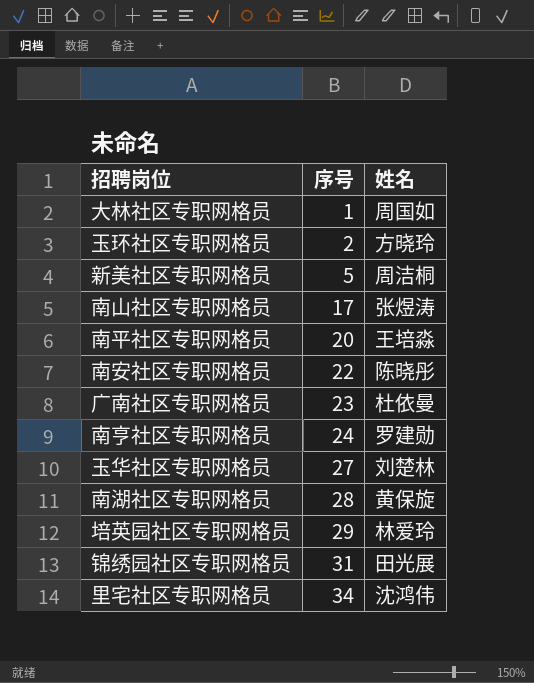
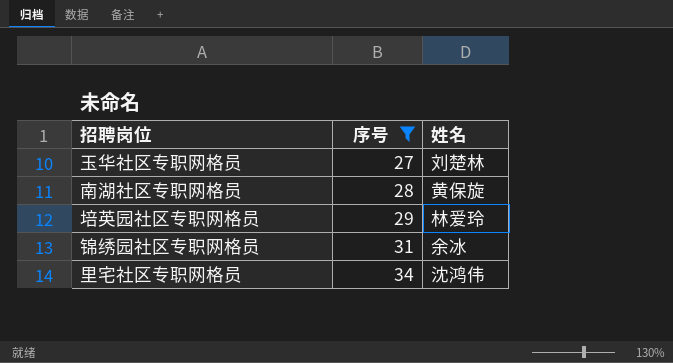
filter: none -> 序号 >= 27
锦绣园社区专职网格员 | 姓名: 田光展 -> 余冰

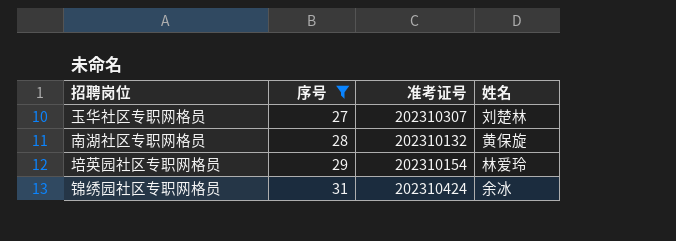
column 准考证号 | position: none -> 3
row 里宅社区专职网格员: 34 | 沈鸿伟 -> none

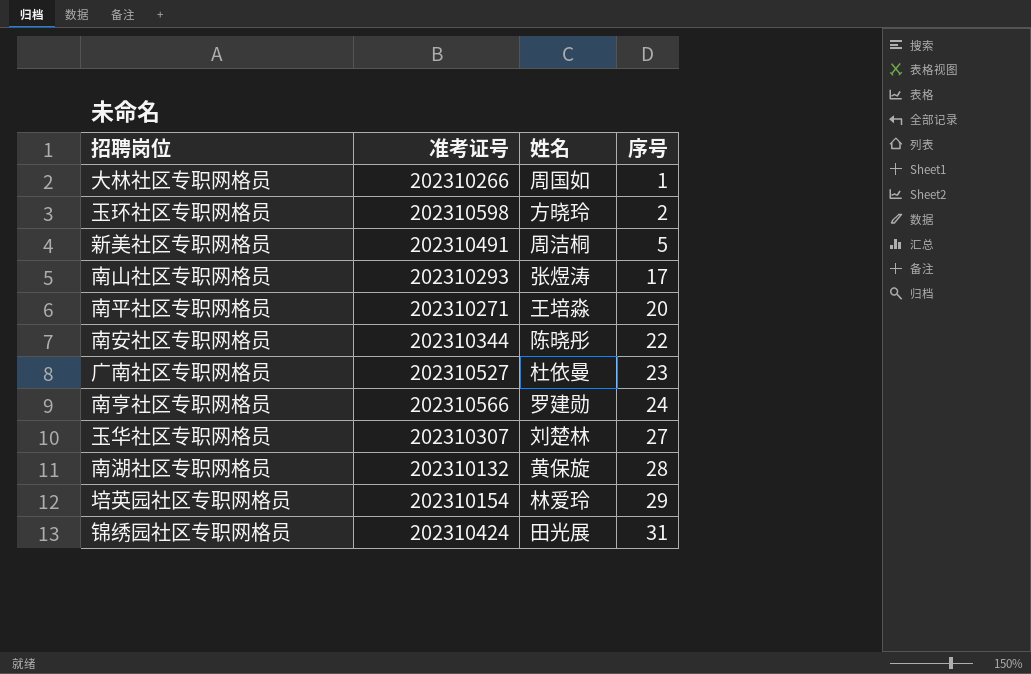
filter: 序号 >= 27 -> none
column 序号 | position: 2 -> 4
锦绣园社区专职网格员 | 姓名: 余冰 -> 田光展

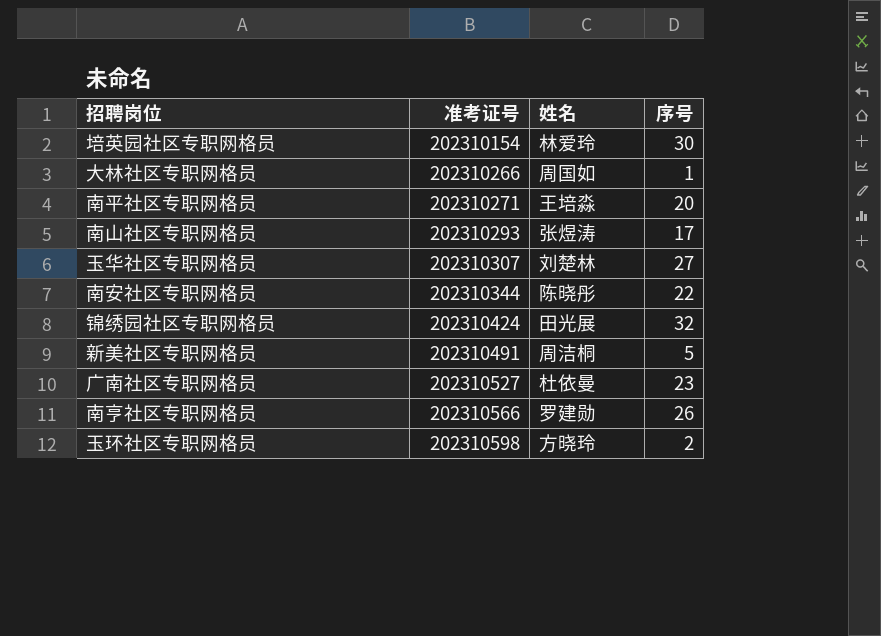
row order: 序号 ascending -> 准考证号 ascending
row 南湖社区专职网格员: 202310132 | 黄保旋 | 28 -> none
培英园社区专职网格员 | 序号: 29 -> 30
锦绣园社区专职网格员 | 序号: 31 -> 32
南亨社区专职网格员 | 序号: 24 -> 26

